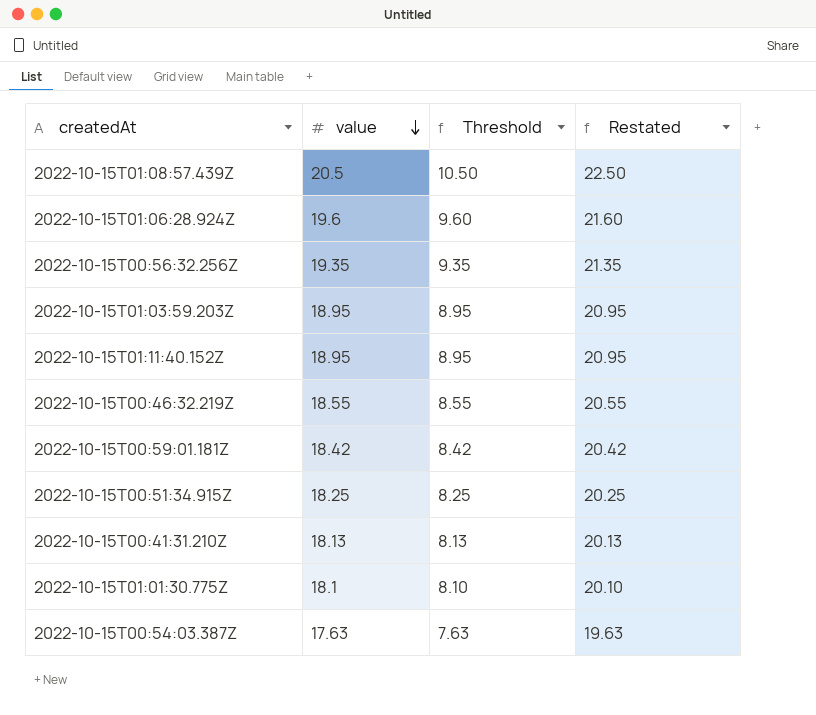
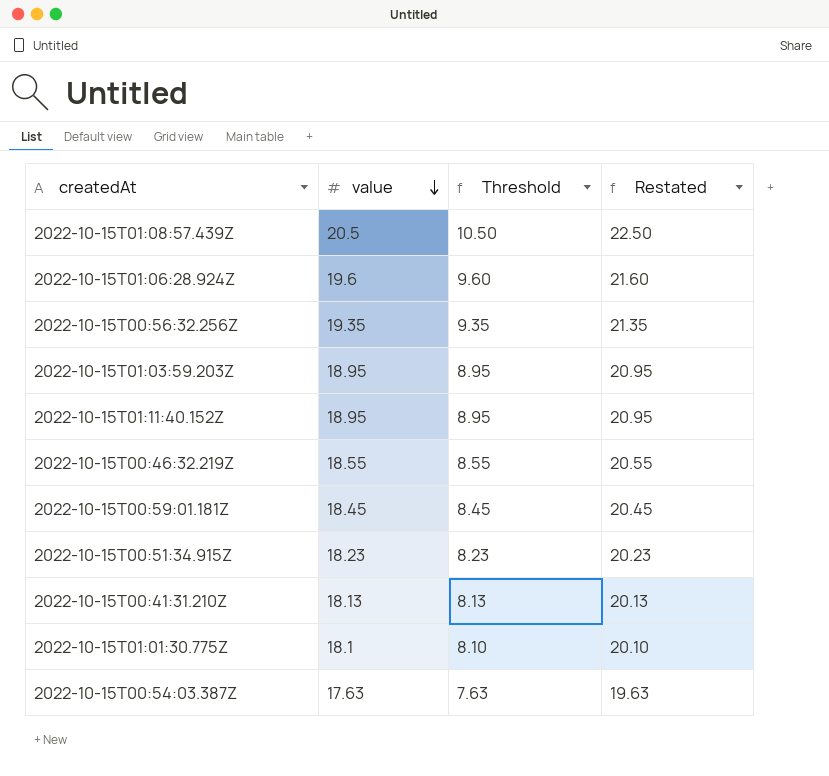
2022-10-15T00:59:01.181Z | value: 18.42 -> 18.45
2022-10-15T00:59:01.181Z | Threshold: 8.42 -> 8.45
2022-10-15T00:59:01.181Z | Restated: 20.42 -> 20.45
2022-10-15T00:51:34.915Z | value: 18.25 -> 18.23
2022-10-15T00:51:34.915Z | Threshold: 8.25 -> 8.23
2022-10-15T00:51:34.915Z | Restated: 20.25 -> 20.23

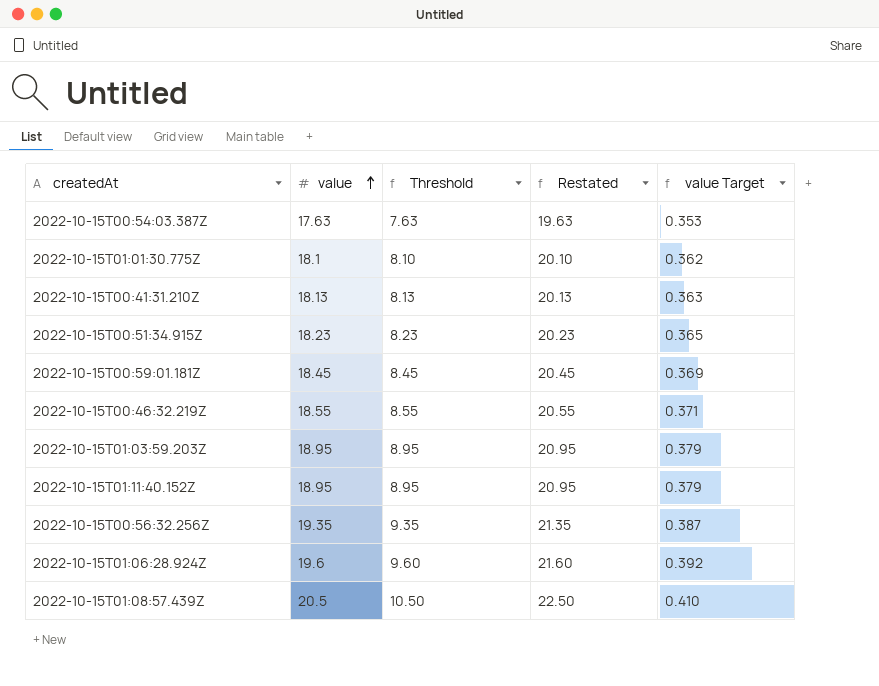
row order: value descending -> value ascending
column value Target | formula: none -> [value] * 0.02

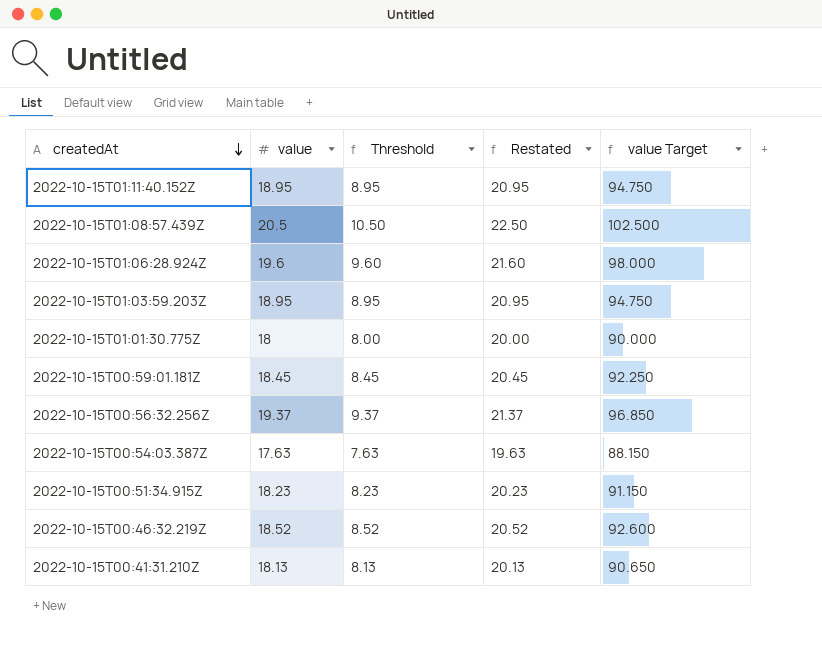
row order: value ascending -> createdAt descending
column value Target | formula: [value] * 0.02 -> [value] * 5
2022-10-15T01:01:30.775Z | value: 18.1 -> 18
2022-10-15T01:01:30.775Z | Threshold: 8.10 -> 8.00
2022-10-15T01:01:30.775Z | Restated: 20.10 -> 20.00
2022-10-15T00:56:32.256Z | value: 19.35 -> 19.37
2022-10-15T00:56:32.256Z | Threshold: 9.35 -> 9.37
2022-10-15T00:56:32.256Z | Restated: 21.35 -> 21.37
2022-10-15T00:46:32.219Z | value: 18.55 -> 18.52
2022-10-15T00:46:32.219Z | Threshold: 8.55 -> 8.52
2022-10-15T00:46:32.219Z | Restated: 20.55 -> 20.52

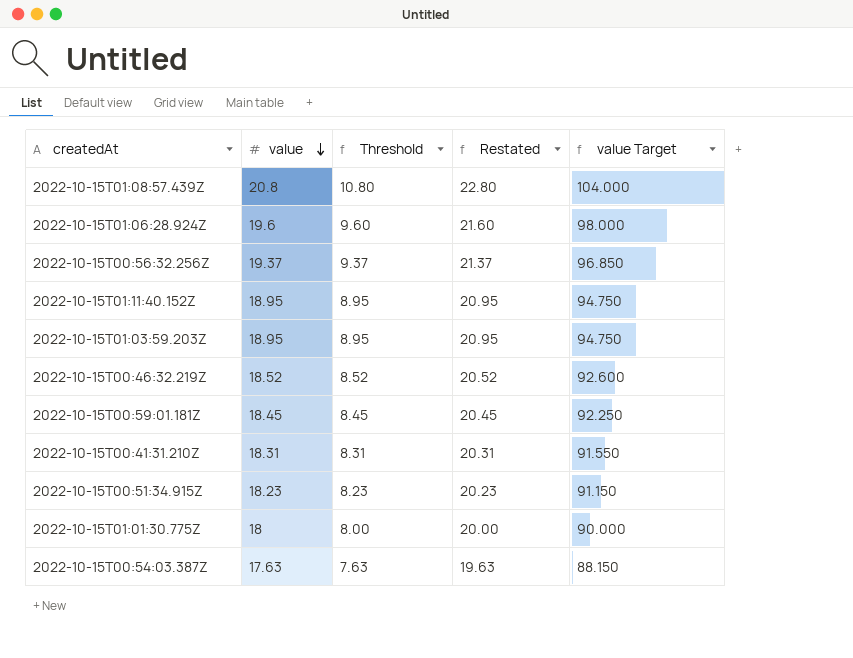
row order: createdAt descending -> value descending
2022-10-15T01:08:57.439Z | value: 20.5 -> 20.8
2022-10-15T01:08:57.439Z | Threshold: 10.50 -> 10.80
2022-10-15T01:08:57.439Z | Restated: 22.50 -> 22.80
2022-10-15T01:08:57.439Z | value Target: 102.500 -> 104.000
2022-10-15T00:41:31.210Z | value: 18.13 -> 18.31
2022-10-15T00:41:31.210Z | Threshold: 8.13 -> 8.31
2022-10-15T00:41:31.210Z | Restated: 20.13 -> 20.31
2022-10-15T00:41:31.210Z | value Target: 90.650 -> 91.550

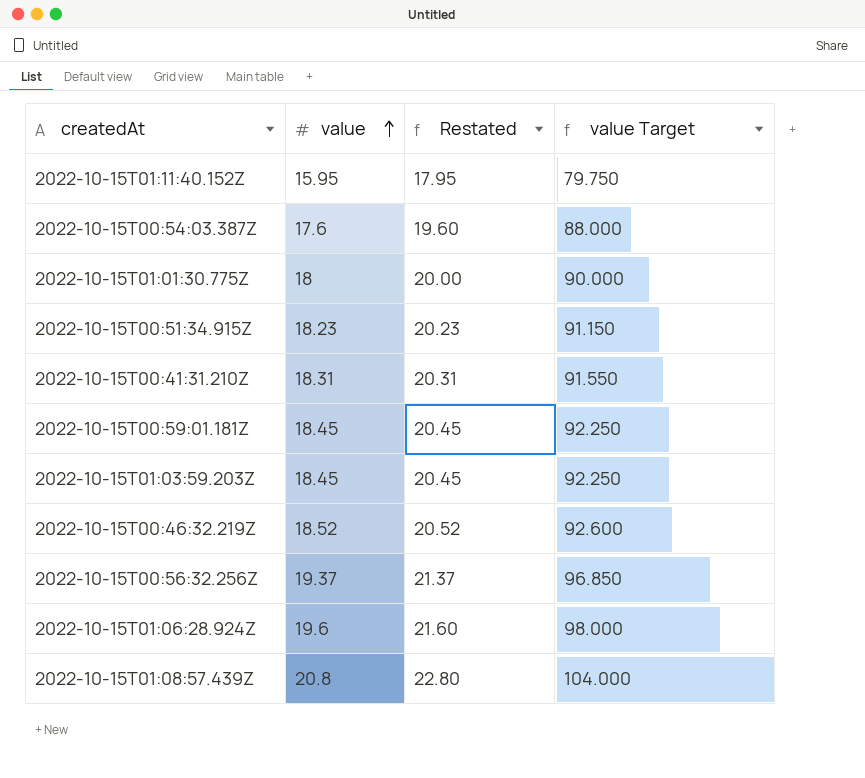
row order: value descending -> value ascending
column Threshold | formula: [value] - 10 -> none
2022-10-15T01:11:40.152Z | value: 18.95 -> 15.95
2022-10-15T01:11:40.152Z | Restated: 20.95 -> 17.95
2022-10-15T01:11:40.152Z | value Target: 94.750 -> 79.750
2022-10-15T00:54:03.387Z | value: 17.63 -> 17.6
2022-10-15T00:54:03.387Z | Restated: 19.63 -> 19.60
2022-10-15T00:54:03.387Z | value Target: 88.150 -> 88.000
2022-10-15T01:03:59.203Z | value: 18.95 -> 18.45
2022-10-15T01:03:59.203Z | Restated: 20.95 -> 20.45
2022-10-15T01:03:59.203Z | value Target: 94.750 -> 92.250

